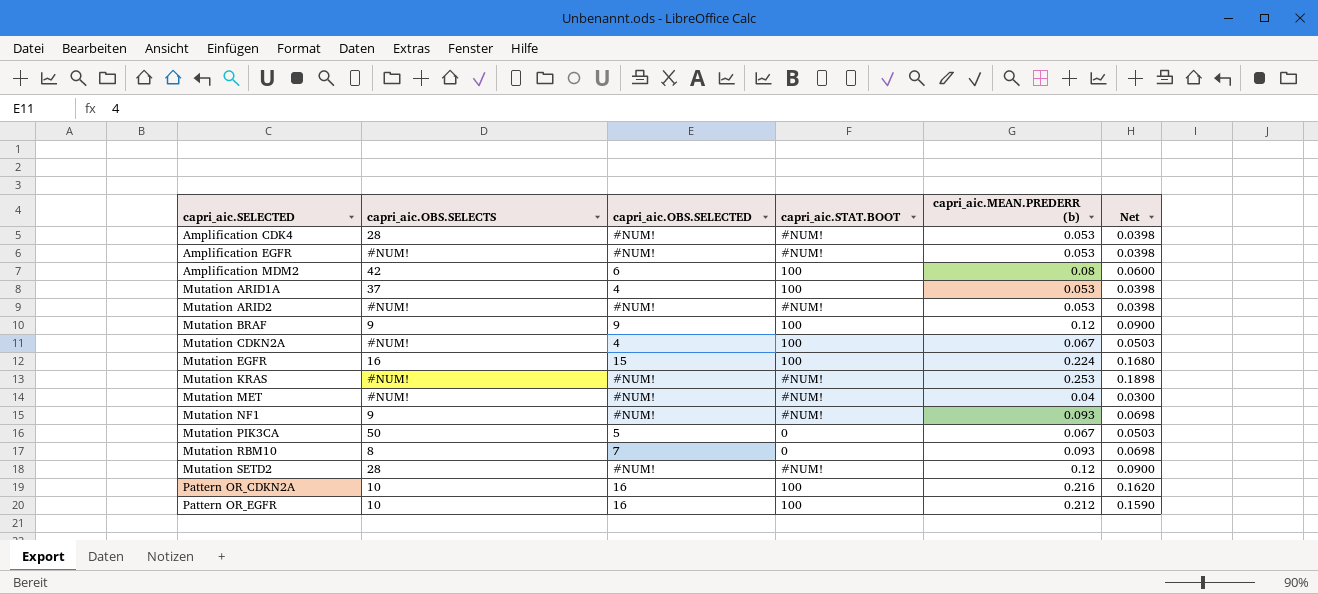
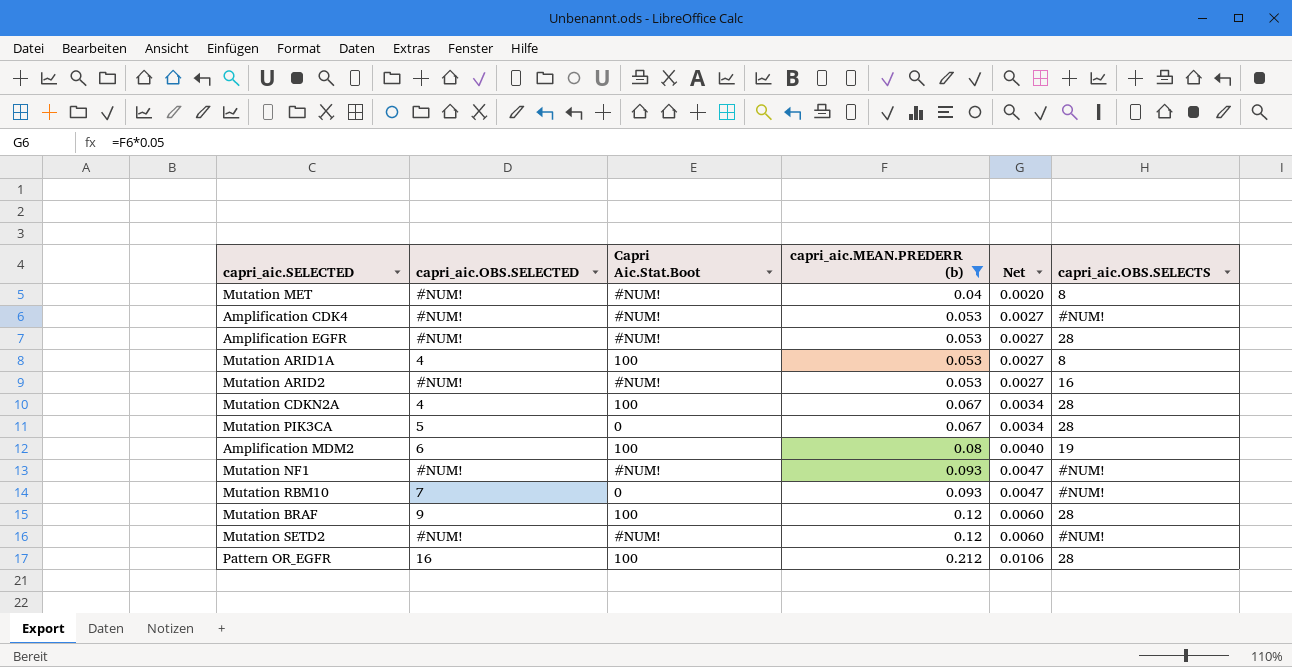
filter: none -> capri_aic.MEAN.PREDERR (b) <= 0.212
row order: capri_aic.SELECTED ascending -> capri_aic.MEAN.PREDERR (b) ascending
column name: capri_aic.STAT.BOOT -> Capri Aic.Stat.Boot
column Net | formula: [capri_aic.MEAN.PREDERR (b)] * 0.75 -> [capri_aic.MEAN.PREDERR (b)] * 0.05
column capri_aic.OBS.SELECTS | position: 2 -> 6
Mutation MET | capri_aic.OBS.SELECTS: #NUM! -> 8
Amplification CDK4 | capri_aic.OBS.SELECTS: 28 -> #NUM!
Amplification EGFR | capri_aic.OBS.SELECTS: #NUM! -> 28
Mutation ARID1A | capri_aic.OBS.SELECTS: 37 -> 8
Mutation ARID2 | capri_aic.OBS.SELECTS: #NUM! -> 16
Mutation CDKN2A | capri_aic.OBS.SELECTS: #NUM! -> 28
Mutation PIK3CA | capri_aic.OBS.SELECTS: 50 -> 28
Amplification MDM2 | capri_aic.OBS.SELECTS: 42 -> 19
Mutation NF1 | capri_aic.OBS.SELECTS: 9 -> #NUM!
Mutation RBM10 | capri_aic.OBS.SELECTS: 8 -> #NUM!
Mutation BRAF | capri_aic.OBS.SELECTS: 9 -> 28
Mutation SETD2 | capri_aic.OBS.SELECTS: 28 -> #NUM!
Pattern OR_EGFR | capri_aic.OBS.SELECTS: 10 -> 28

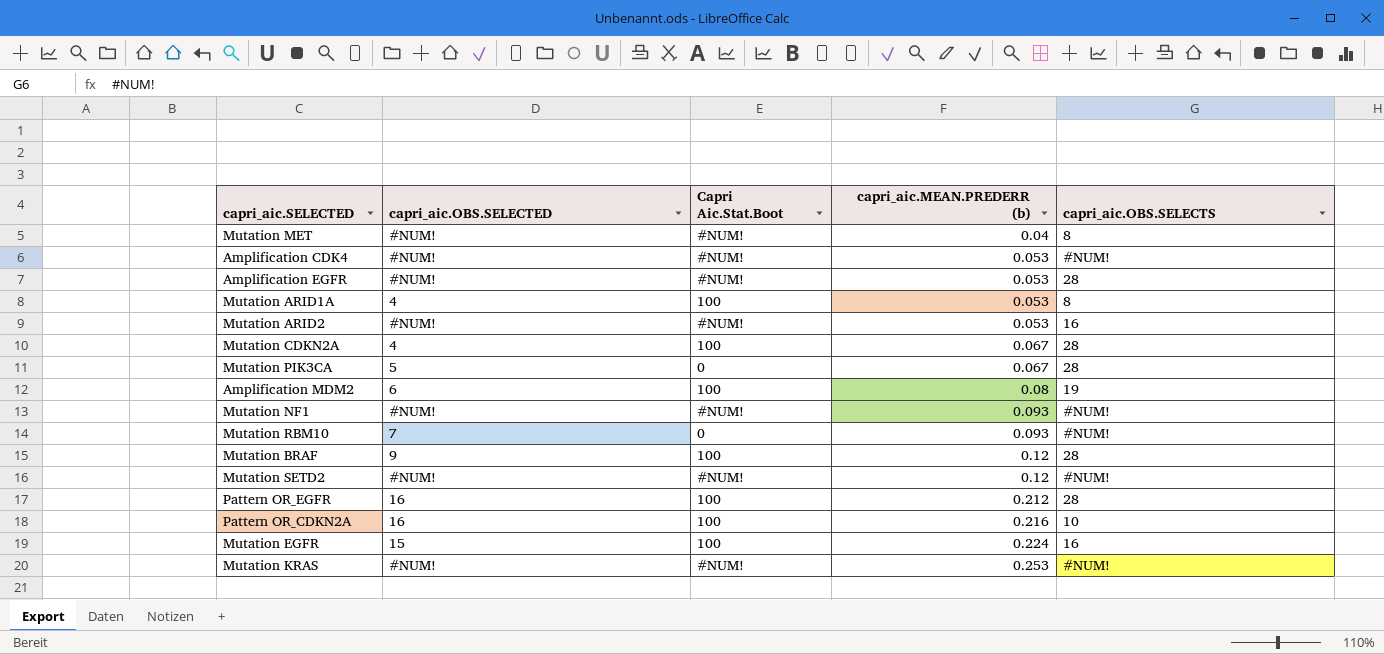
filter: capri_aic.MEAN.PREDERR (b) <= 0.212 -> none
column Net | formula: [capri_aic.MEAN.PREDERR (b)] * 0.05 -> none

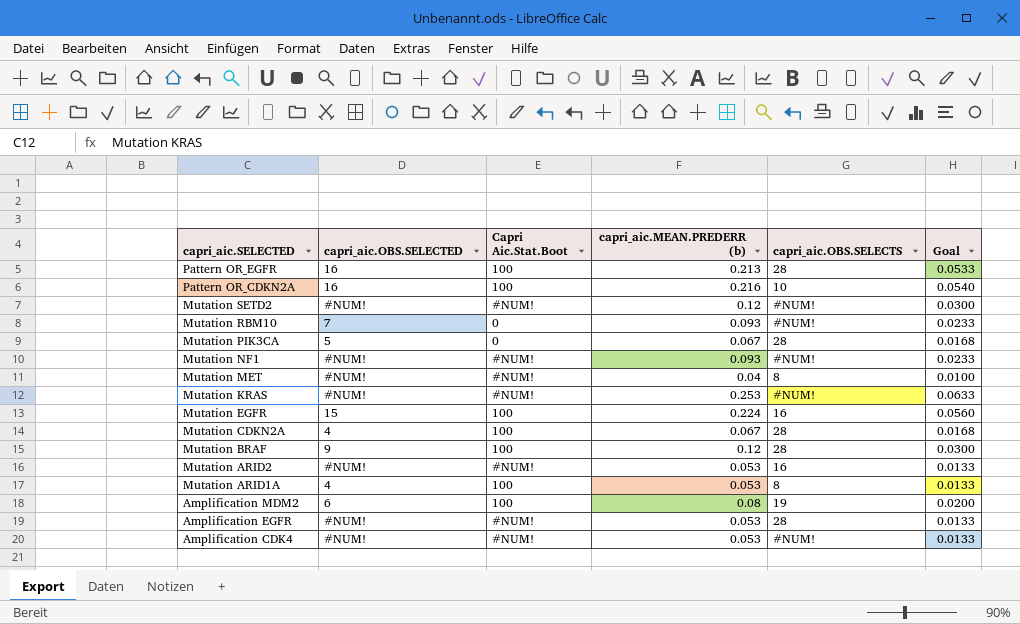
row order: capri_aic.MEAN.PREDERR (b) ascending -> capri_aic.SELECTED descending
column Goal | formula: none -> [capri_aic.MEAN.PREDERR (b)] * 0.25
Pattern OR_EGFR | capri_aic.MEAN.PREDERR (b): 0.212 -> 0.213

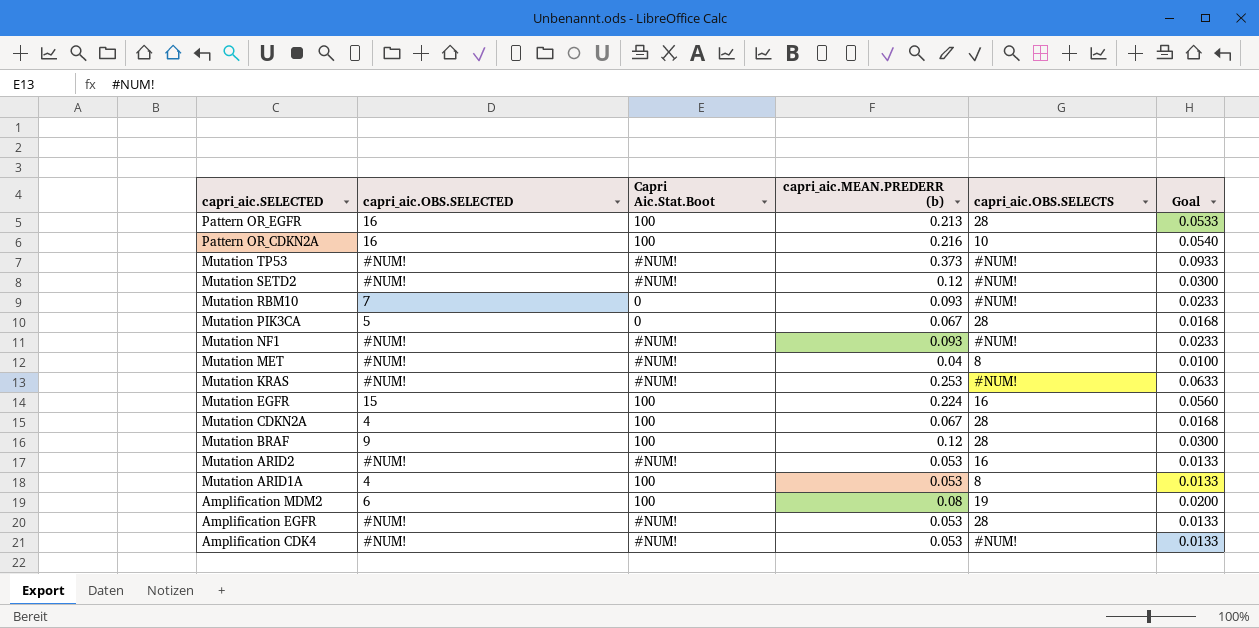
row Mutation TP53: none -> #NUM! | #NUM! | 0.373 | #NUM! | 0.0933

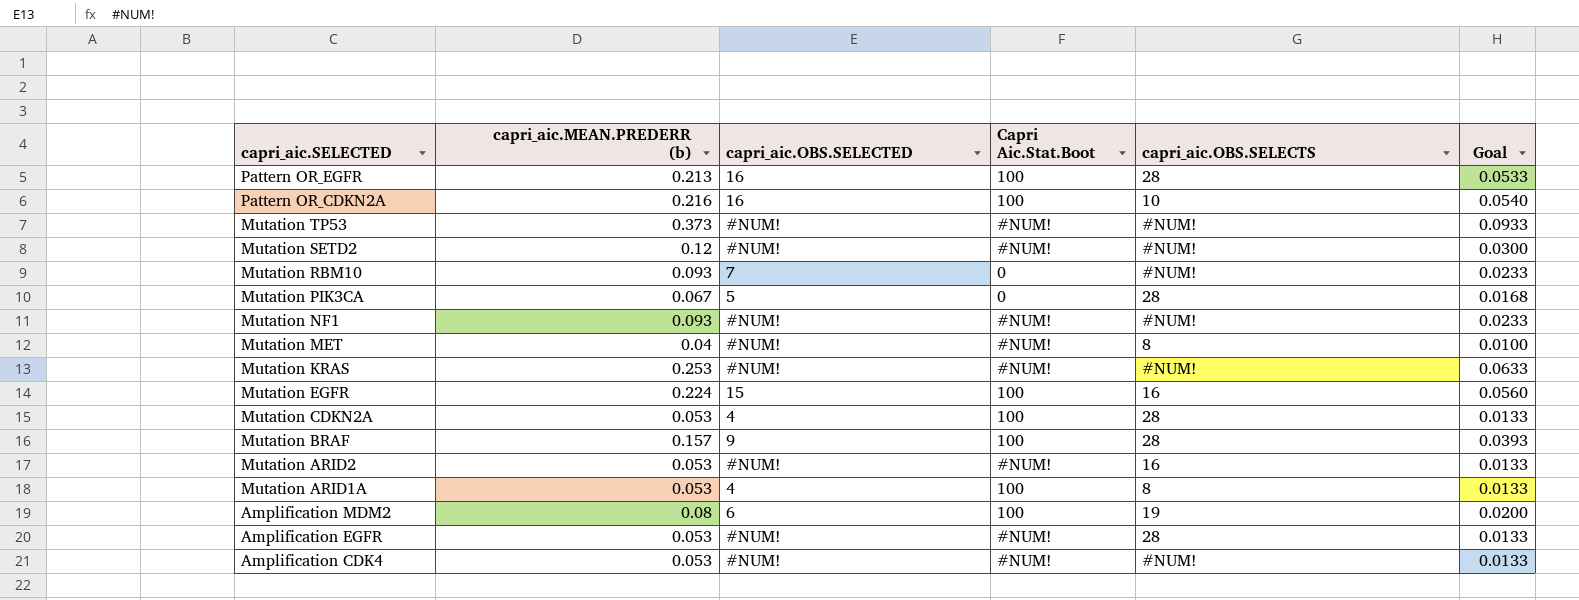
column capri_aic.MEAN.PREDERR (b) | position: 4 -> 2
Mutation CDKN2A | capri_aic.MEAN.PREDERR (b): 0.067 -> 0.053
Mutation CDKN2A | Goal: 0.0168 -> 0.0133
Mutation BRAF | capri_aic.MEAN.PREDERR (b): 0.12 -> 0.157
Mutation BRAF | Goal: 0.0300 -> 0.0393

